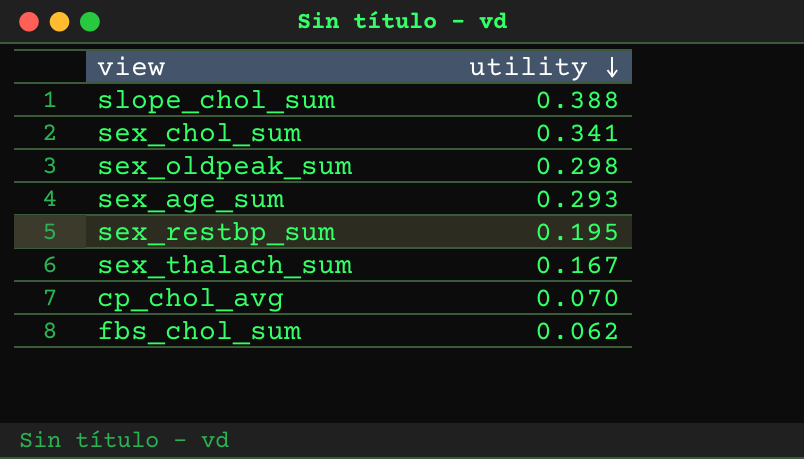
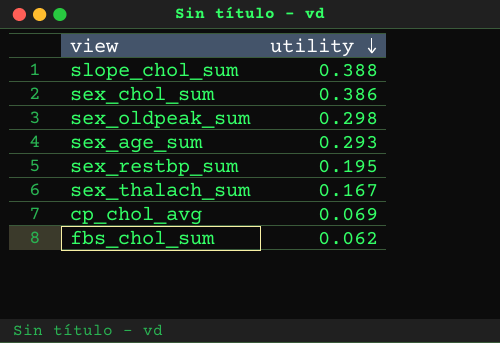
sex_chol_sum | utility: 0.341 -> 0.386
cp_chol_avg | utility: 0.070 -> 0.069

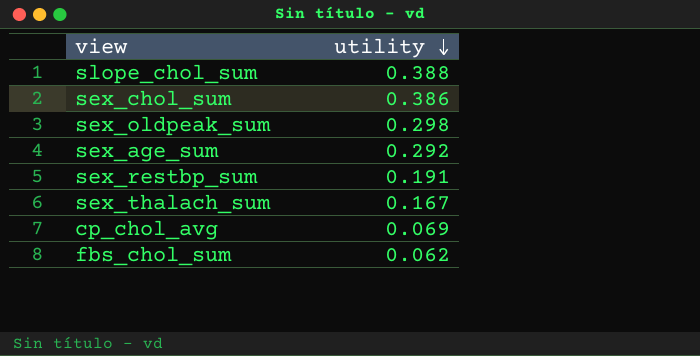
sex_age_sum | utility: 0.293 -> 0.292
sex_restbp_sum | utility: 0.195 -> 0.191

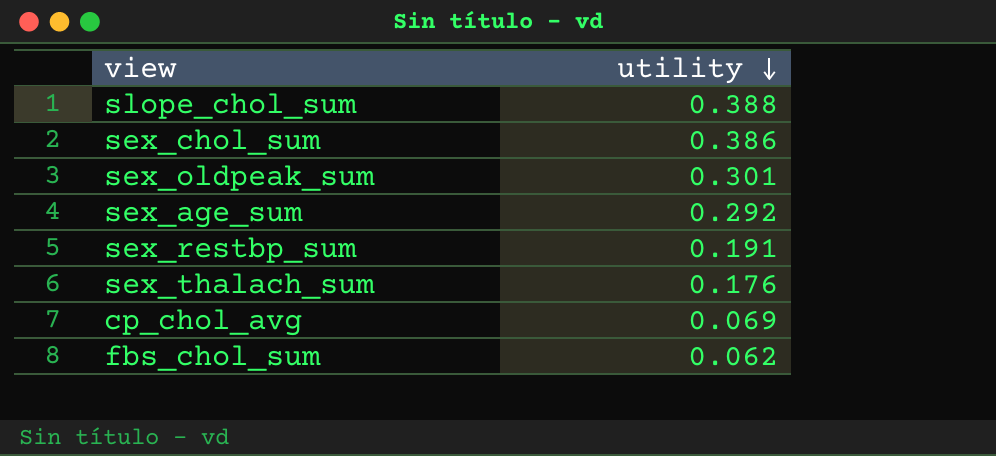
sex_oldpeak_sum | utility: 0.298 -> 0.301
sex_thalach_sum | utility: 0.167 -> 0.176

